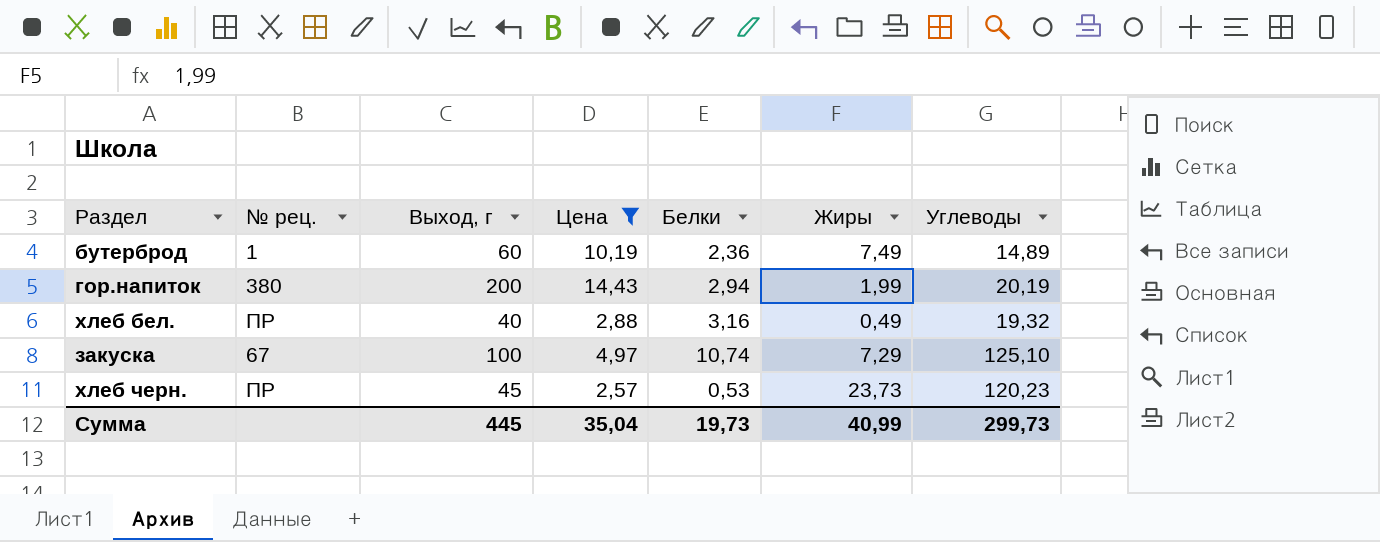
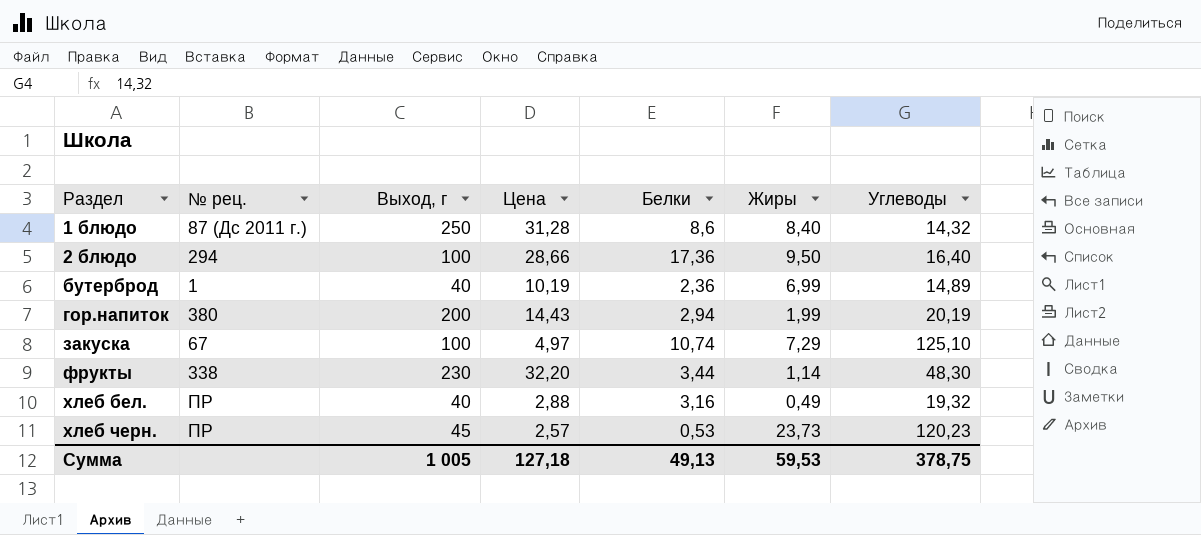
filter: Цена <= 14,43 -> none
row order: none -> Раздел ascending
бутерброд | Выход, г: 60 -> 40
бутерброд | Жиры: 7,49 -> 6,99
Сумма | Выход, г: 445 -> 1 005
Сумма | Цена: 35,04 -> 127,18
Сумма | Белки: 19,73 -> 49,13
Сумма | Жиры: 40,99 -> 59,53
Сумма | Углеводы: 299,73 -> 378,75

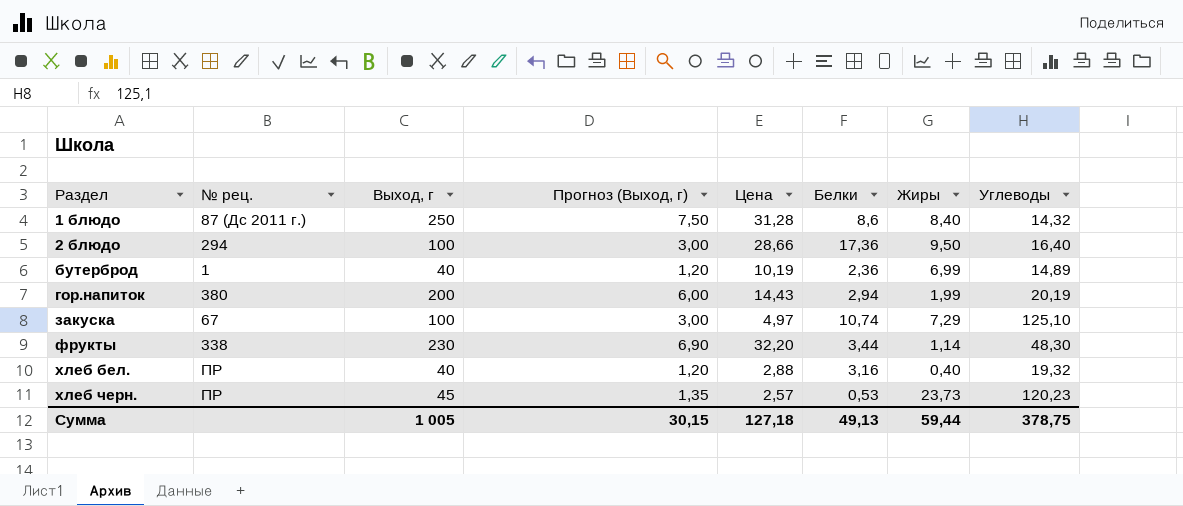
column Прогноз (Выход, г) | formula: none -> [Выход, г] * 0,03
хлеб бел. | Жиры: 0,49 -> 0,40
Сумма | Жиры: 59,53 -> 59,44

